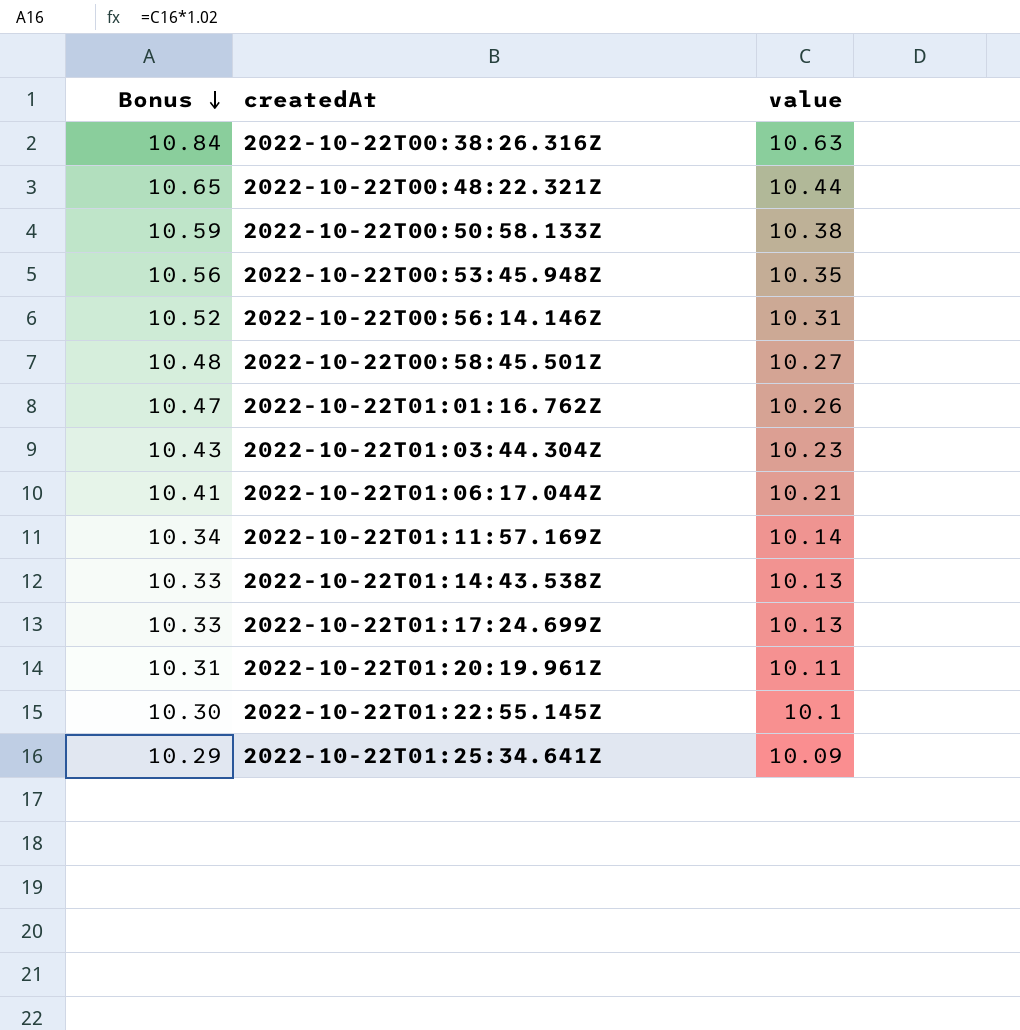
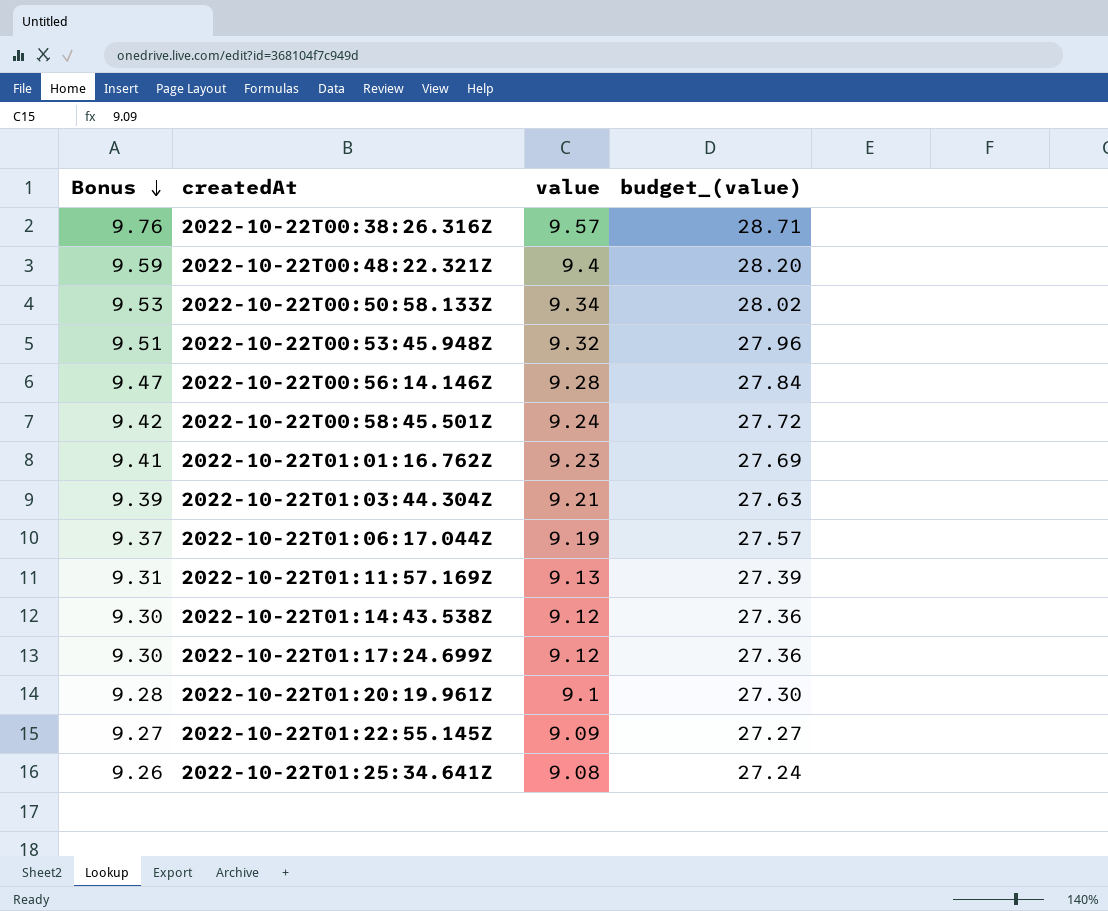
column budget_(value) | formula: none -> [value] * 3
2022-10-22T00:38:26.316Z | Bonus: 10.84 -> 9.76
2022-10-22T00:38:26.316Z | value: 10.63 -> 9.57
2022-10-22T00:48:22.321Z | Bonus: 10.65 -> 9.59
2022-10-22T00:48:22.321Z | value: 10.44 -> 9.4
2022-10-22T00:50:58.133Z | Bonus: 10.59 -> 9.53
2022-10-22T00:50:58.133Z | value: 10.38 -> 9.34
2022-10-22T00:53:45.948Z | Bonus: 10.56 -> 9.51
2022-10-22T00:53:45.948Z | value: 10.35 -> 9.32
2022-10-22T00:56:14.146Z | Bonus: 10.52 -> 9.47
2022-10-22T00:56:14.146Z | value: 10.31 -> 9.28
2022-10-22T00:58:45.501Z | Bonus: 10.48 -> 9.42
2022-10-22T00:58:45.501Z | value: 10.27 -> 9.24
2022-10-22T01:01:16.762Z | Bonus: 10.47 -> 9.41
2022-10-22T01:01:16.762Z | value: 10.26 -> 9.23
2022-10-22T01:03:44.304Z | Bonus: 10.43 -> 9.39
2022-10-22T01:03:44.304Z | value: 10.23 -> 9.21
2022-10-22T01:06:17.044Z | Bonus: 10.41 -> 9.37
2022-10-22T01:06:17.044Z | value: 10.21 -> 9.19
2022-10-22T01:11:57.169Z | Bonus: 10.34 -> 9.31
2022-10-22T01:11:57.169Z | value: 10.14 -> 9.13
2022-10-22T01:14:43.538Z | Bonus: 10.33 -> 9.30
2022-10-22T01:14:43.538Z | value: 10.13 -> 9.12
2022-10-22T01:17:24.699Z | Bonus: 10.33 -> 9.30
2022-10-22T01:17:24.699Z | value: 10.13 -> 9.12
2022-10-22T01:20:19.961Z | Bonus: 10.31 -> 9.28
2022-10-22T01:20:19.961Z | value: 10.11 -> 9.1
2022-10-22T01:22:55.145Z | Bonus: 10.30 -> 9.27
2022-10-22T01:22:55.145Z | value: 10.1 -> 9.09
2022-10-22T01:25:34.641Z | Bonus: 10.29 -> 9.26
2022-10-22T01:25:34.641Z | value: 10.09 -> 9.08

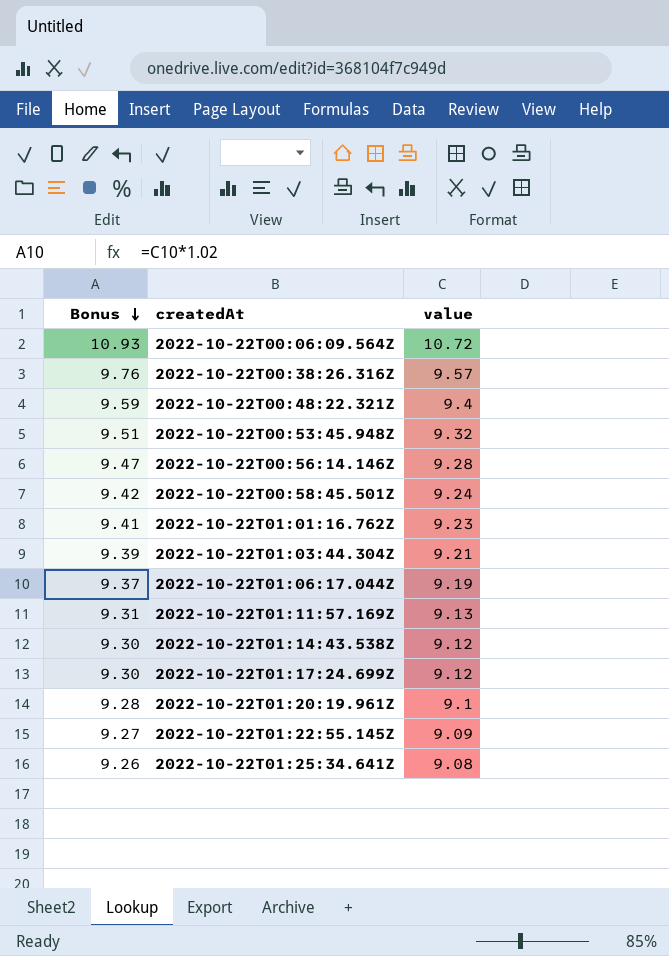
column budget_(value) | formula: [value] * 3 -> none
row 2022-10-22T00:50:58.133Z: 9.53 | 9.34 | 28.02 -> none
row 2022-10-22T00:06:09.564Z: none -> 10.93 | 10.72

